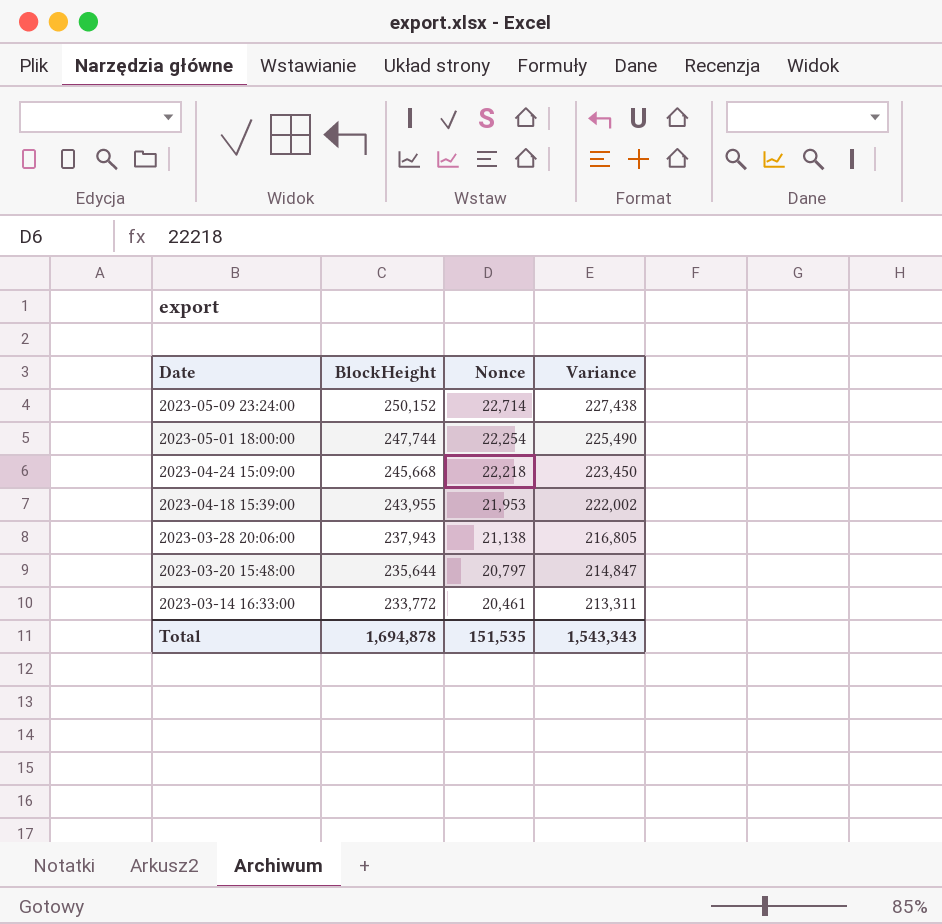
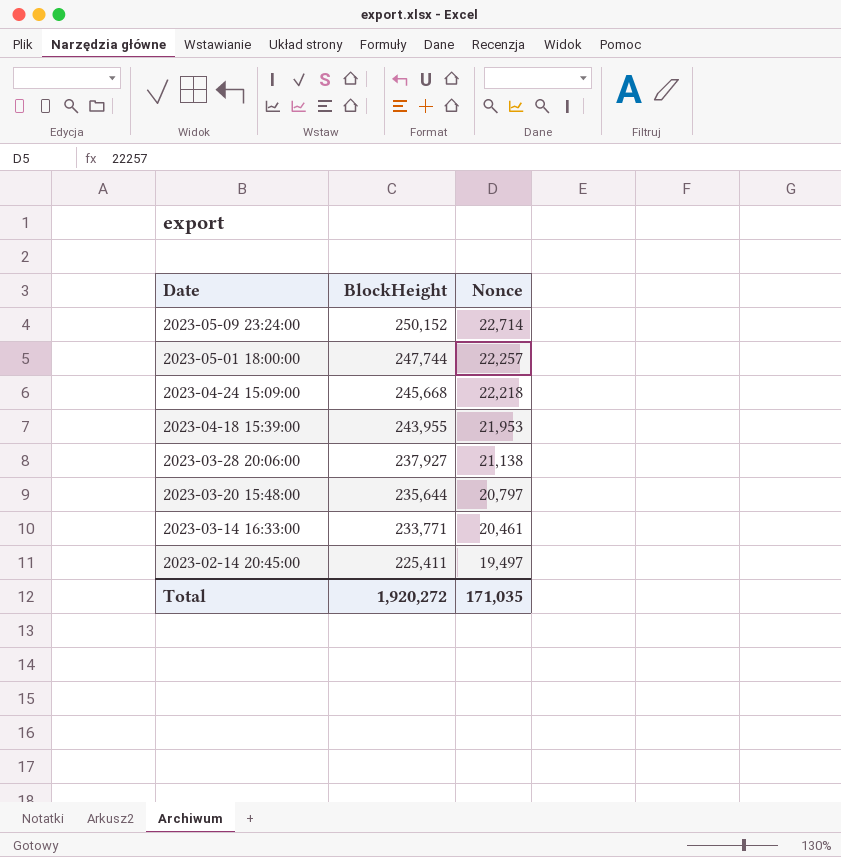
column Variance | formula: [BlockHeight] - [Nonce] -> none
2023-05-01 18:00:00 | Nonce: 22,254 -> 22,257
2023-03-28 20:06:00 | BlockHeight: 237,943 -> 237,927
2023-03-14 16:33:00 | BlockHeight: 233,772 -> 233,771
row 2023-02-14 20:45:00: none -> 225,411 | 19,497
Total | BlockHeight: 1,694,878 -> 1,920,272
Total | Nonce: 151,535 -> 171,035

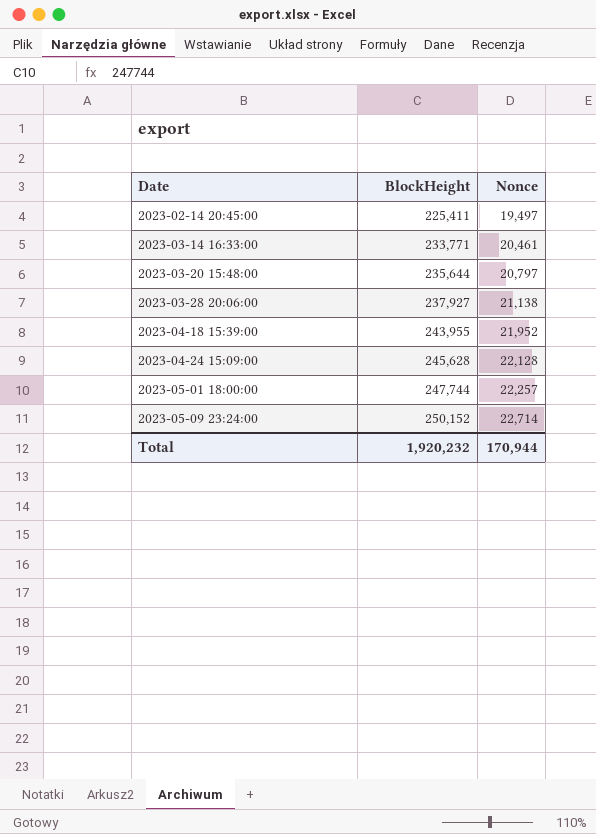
row order: Date descending -> Date ascending
2023-04-18 15:39:00 | Nonce: 21,953 -> 21,952
2023-04-24 15:09:00 | BlockHeight: 245,668 -> 245,628
2023-04-24 15:09:00 | Nonce: 22,218 -> 22,128
Total | BlockHeight: 1,920,272 -> 1,920,232
Total | Nonce: 171,035 -> 170,944

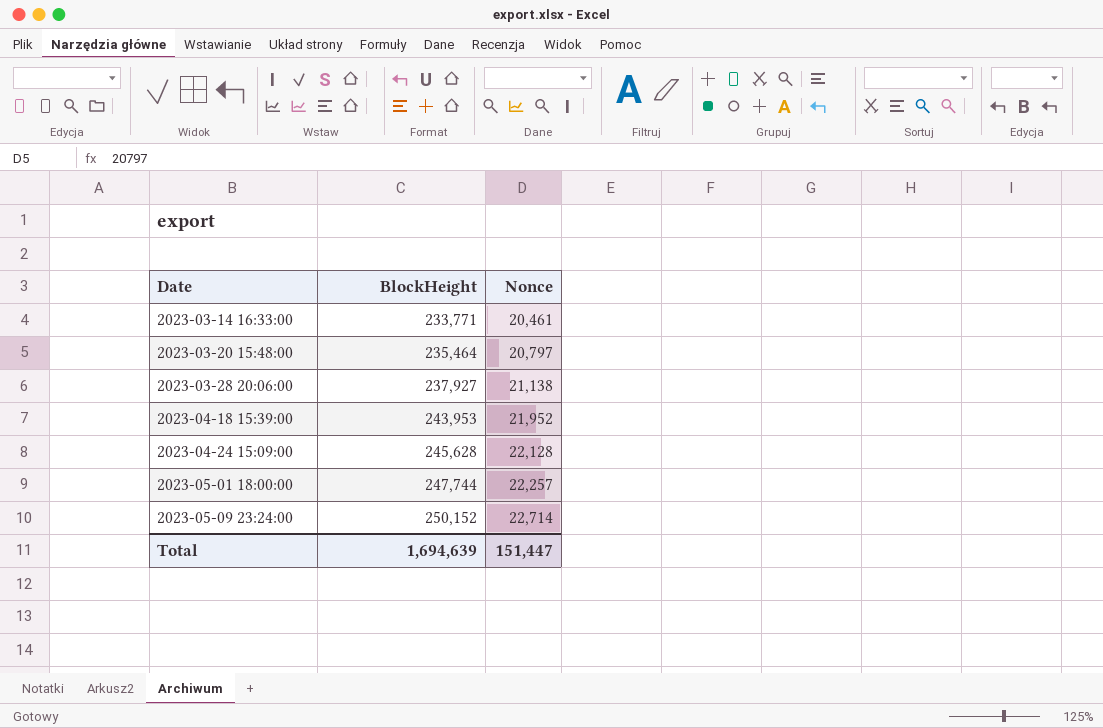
row 2023-02-14 20:45:00: 225,411 | 19,497 -> none
2023-03-20 15:48:00 | BlockHeight: 235,644 -> 235,464
2023-04-18 15:39:00 | BlockHeight: 243,955 -> 243,953
Total | BlockHeight: 1,920,232 -> 1,694,639
Total | Nonce: 170,944 -> 151,447

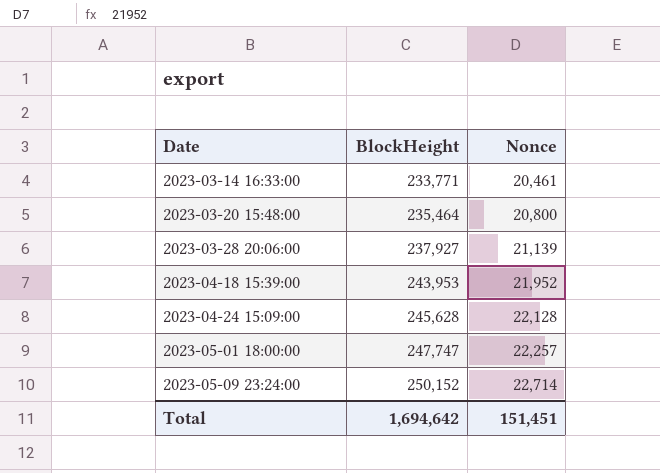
2023-03-20 15:48:00 | Nonce: 20,797 -> 20,800
2023-03-28 20:06:00 | Nonce: 21,138 -> 21,139
2023-05-01 18:00:00 | BlockHeight: 247,744 -> 247,747
Total | BlockHeight: 1,694,639 -> 1,694,642
Total | Nonce: 151,447 -> 151,451

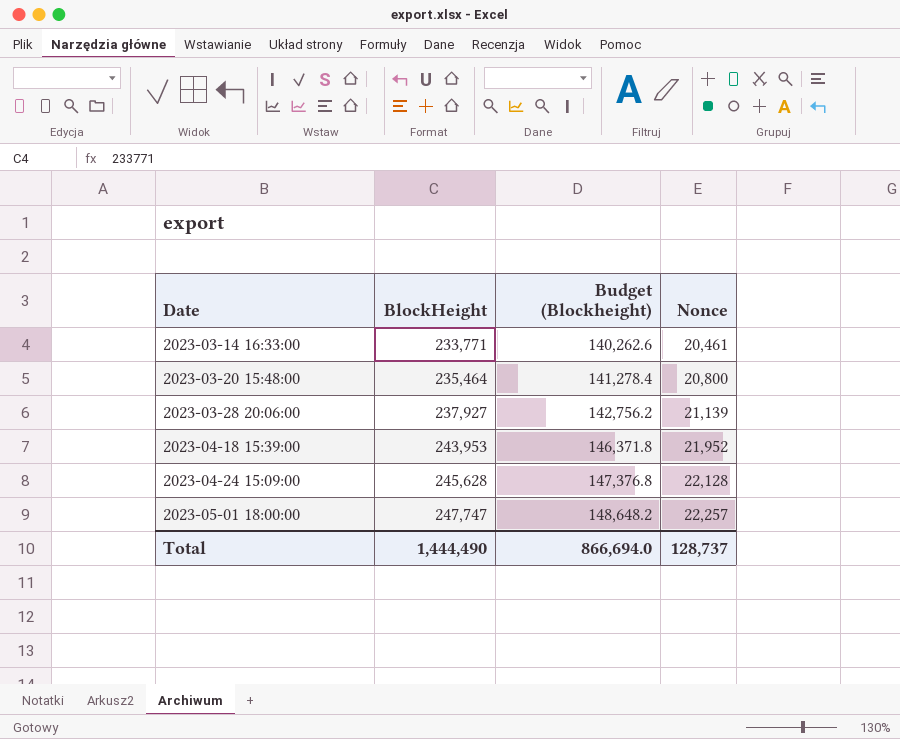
column Budget (Blockheight) | formula: none -> [BlockHeight] * 0.6
row 2023-05-09 23:24:00: 250,152 | 22,714 -> none
Total | BlockHeight: 1,694,642 -> 1,444,490
Total | Nonce: 151,451 -> 128,737

